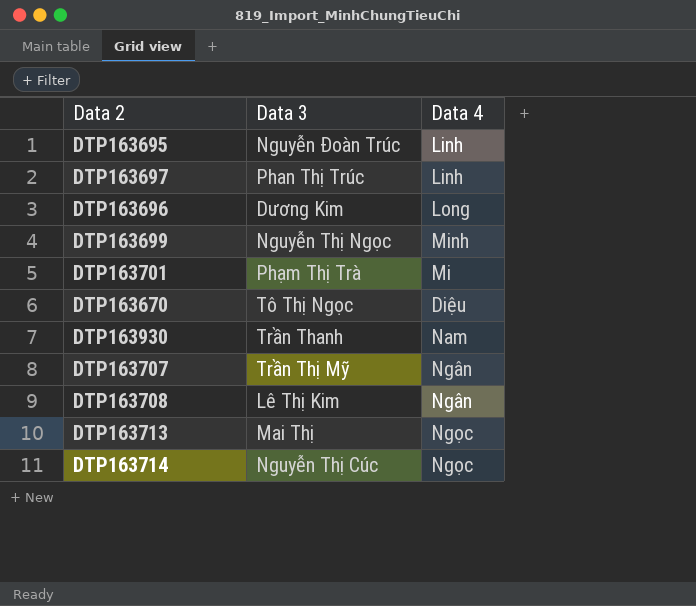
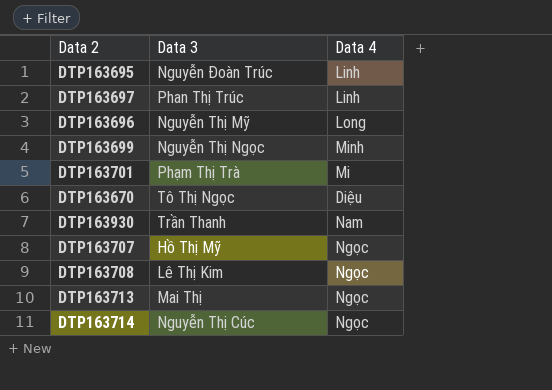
DTP163696 | Data 3: Dương Kim -> Nguyễn Thị Mỹ
DTP163707 | Data 3: Trần Thị Mỹ -> Hồ Thị Mỹ
DTP163707 | Data 4: Ngân -> Ngọc
DTP163708 | Data 4: Ngân -> Ngọc

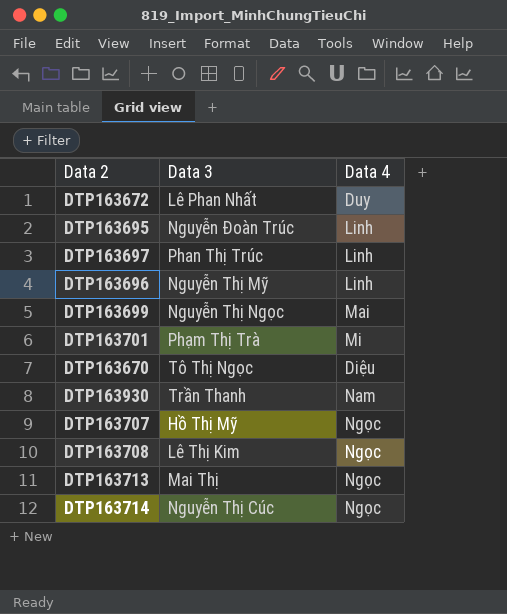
row DTP163672: none -> Lê Phan Nhất | Duy
DTP163696 | Data 4: Long -> Linh
DTP163699 | Data 4: Minh -> Mai

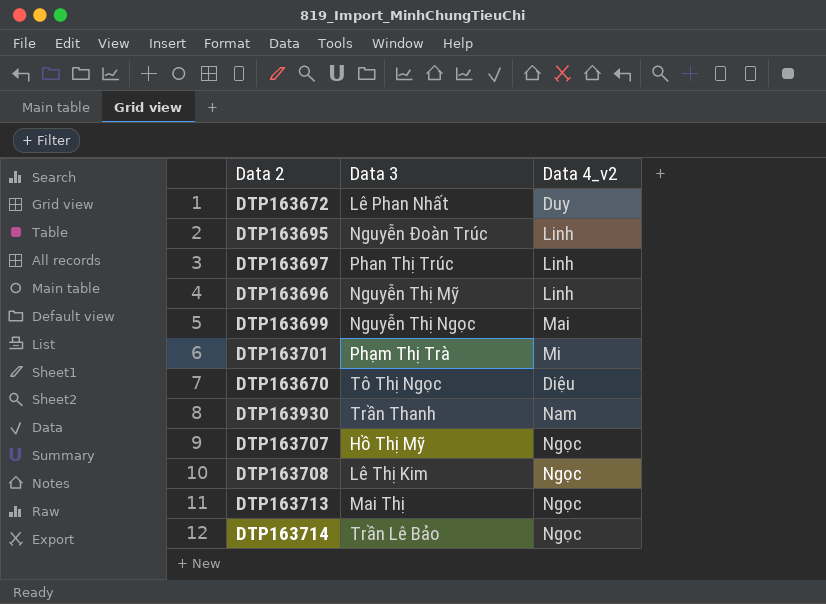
column name: Data 4 -> Data 4_v2
DTP163714 | Data 3: Nguyễn Thị Cúc -> Trần Lê Bảo

